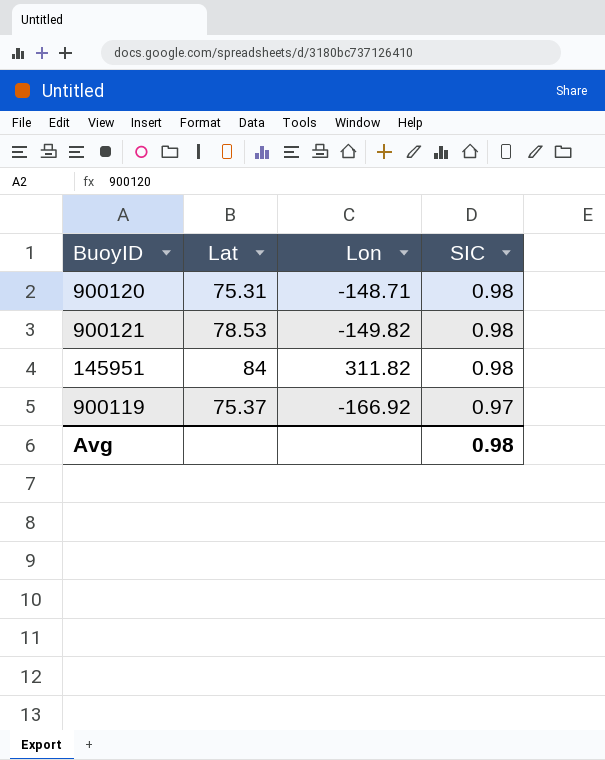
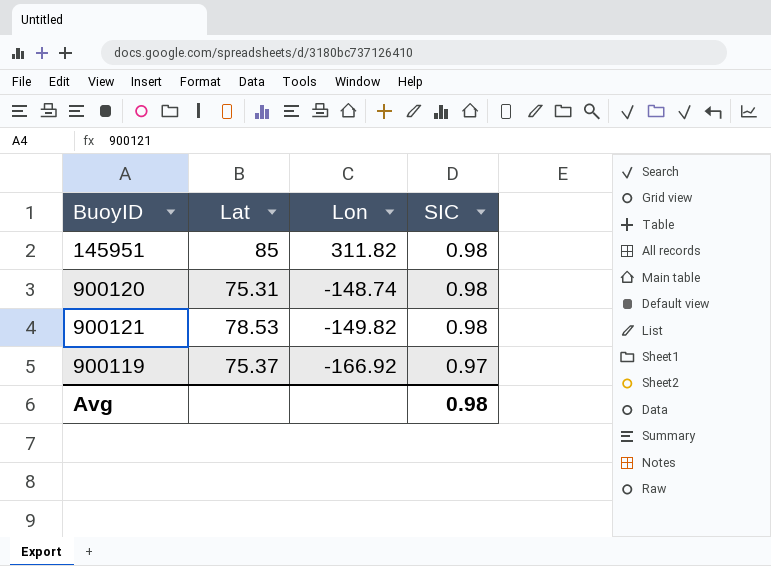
row order: SIC descending -> Lon descending
145951 | Lat: 84 -> 85
900120 | Lon: -148.71 -> -148.74

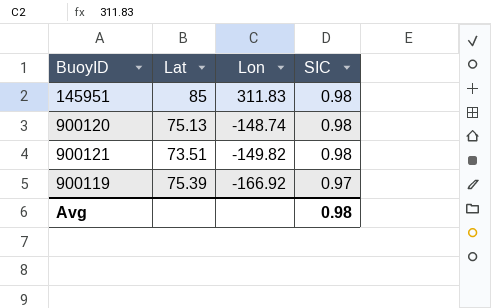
145951 | Lon: 311.82 -> 311.83
900120 | Lat: 75.31 -> 75.13
900121 | Lat: 78.53 -> 73.51
900119 | Lat: 75.37 -> 75.39

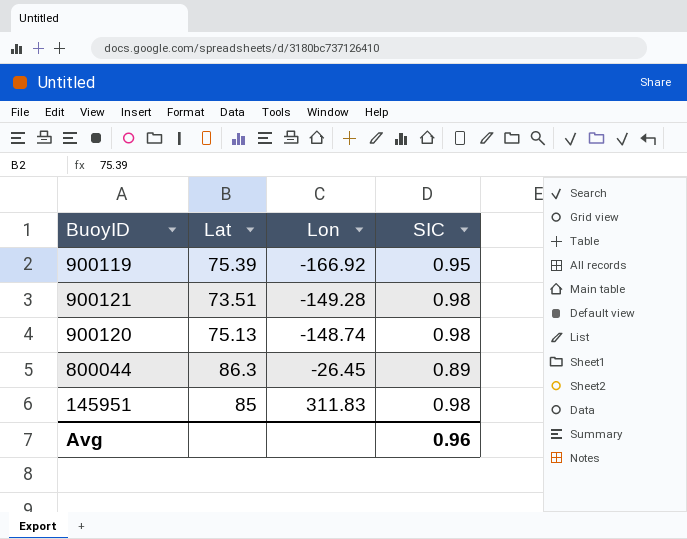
row order: Lon descending -> Lon ascending
900119 | SIC: 0.97 -> 0.95
900121 | Lon: -149.82 -> -149.28
row 800044: none -> 86.3 | -26.45 | 0.89
Avg | SIC: 0.98 -> 0.96

